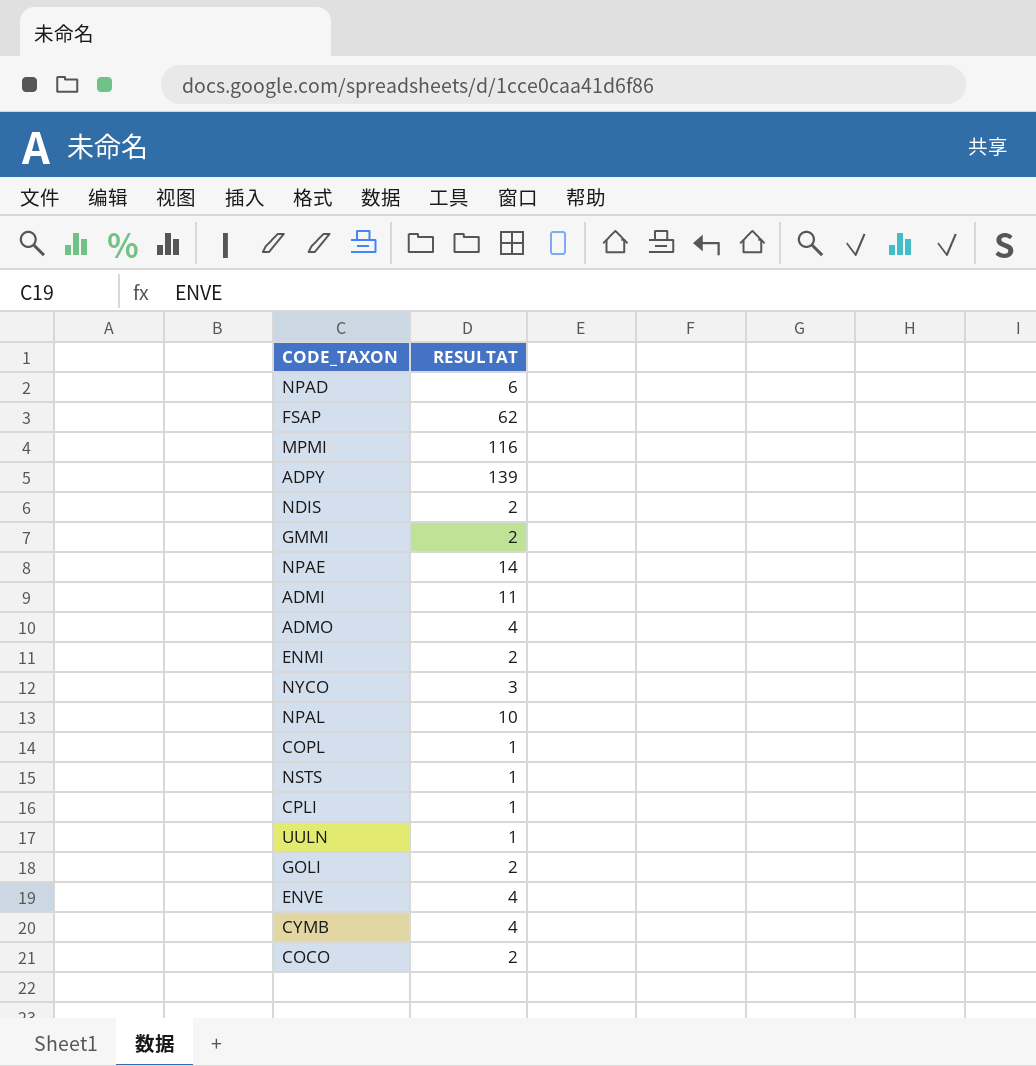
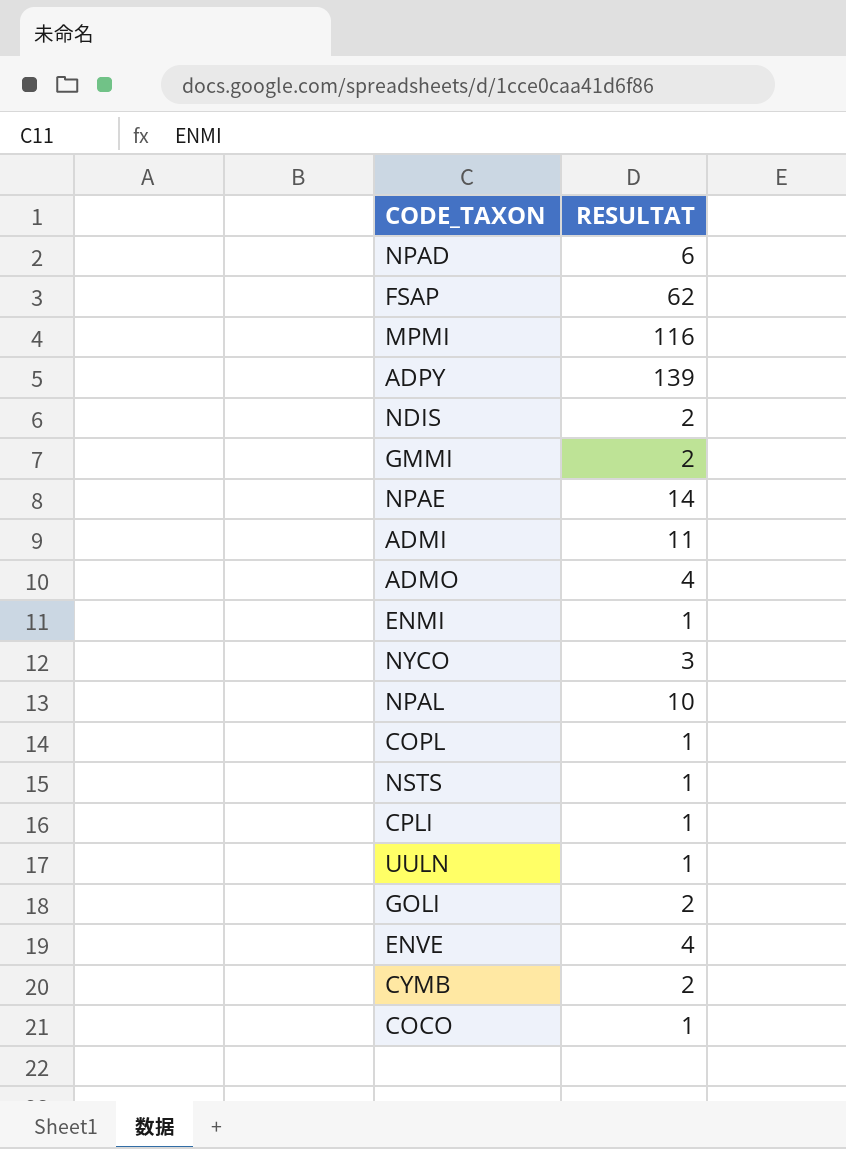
ENMI | RESULTAT: 2 -> 1
CYMB | RESULTAT: 4 -> 2
COCO | RESULTAT: 2 -> 1

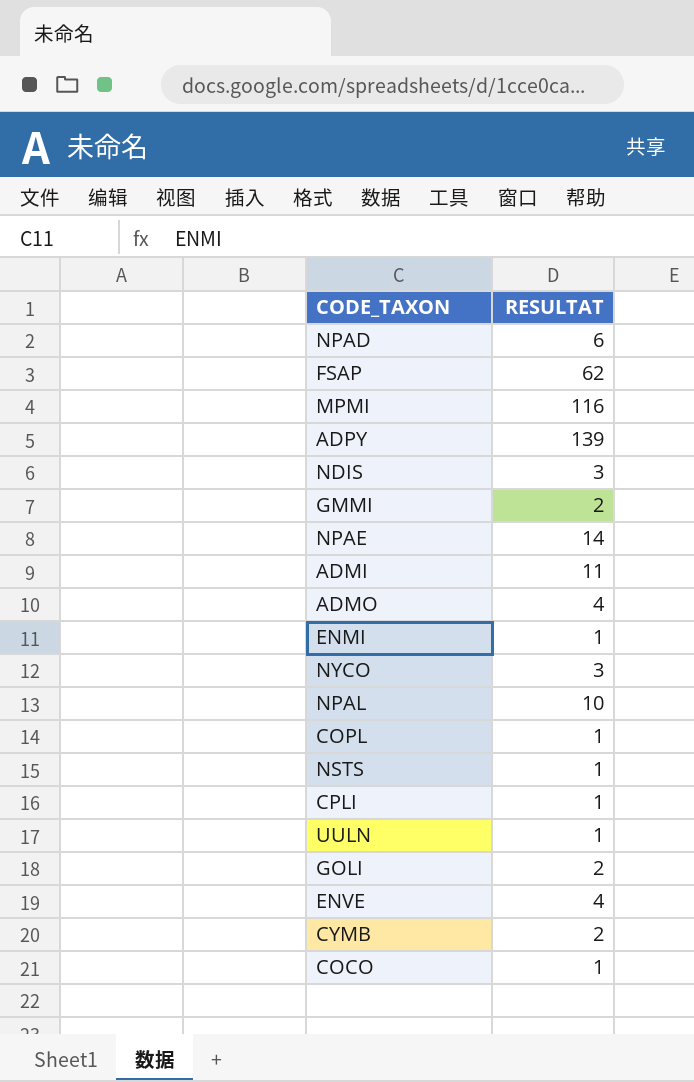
NDIS | RESULTAT: 2 -> 3

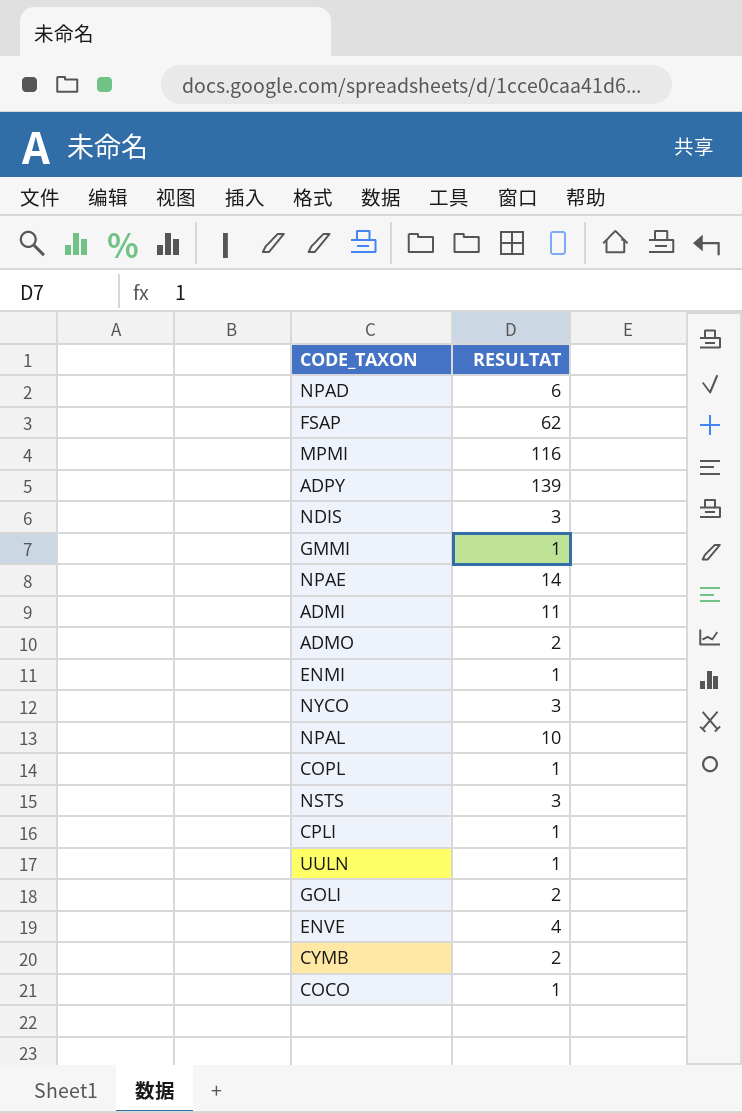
GMMI | RESULTAT: 2 -> 1
ADMO | RESULTAT: 4 -> 2
NSTS | RESULTAT: 1 -> 3

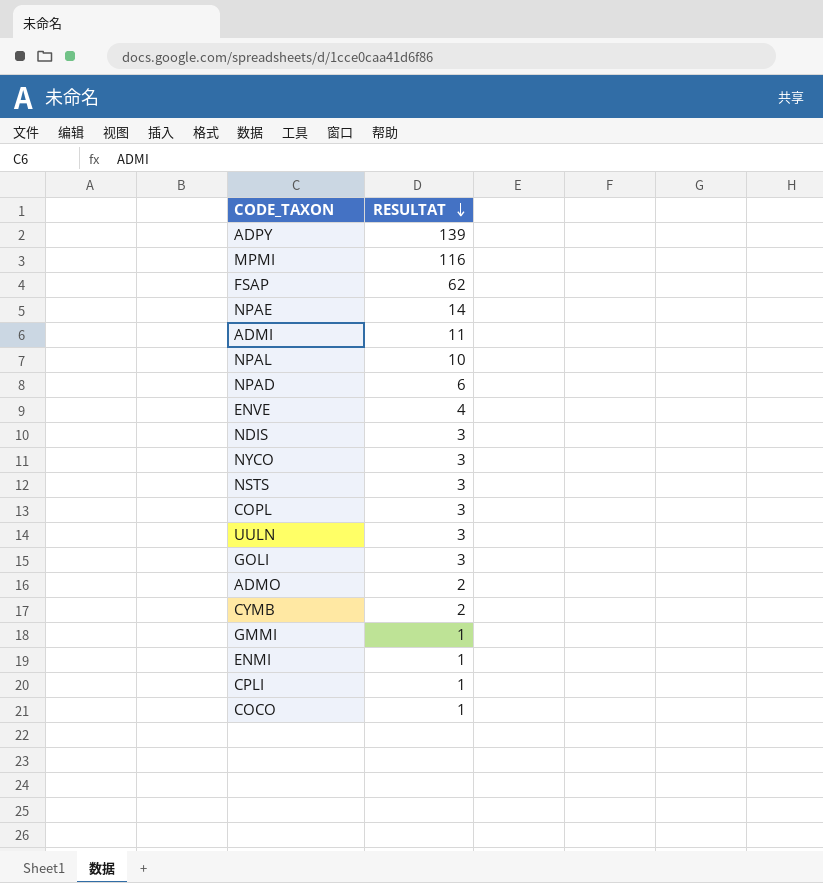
row order: none -> RESULTAT descending
COPL | RESULTAT: 1 -> 3
UULN | RESULTAT: 1 -> 3
GOLI | RESULTAT: 2 -> 3

